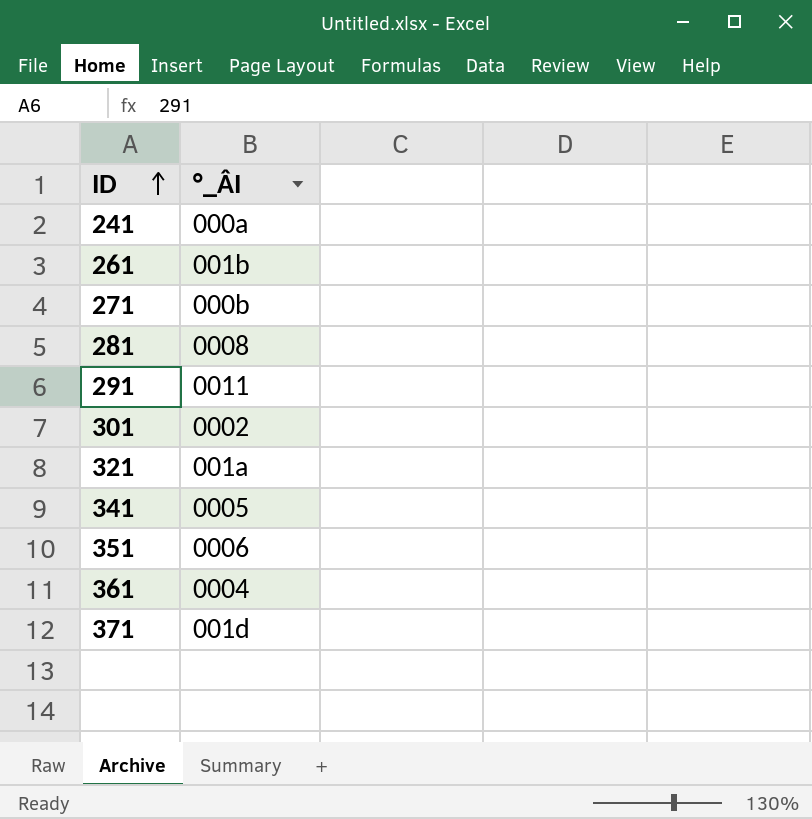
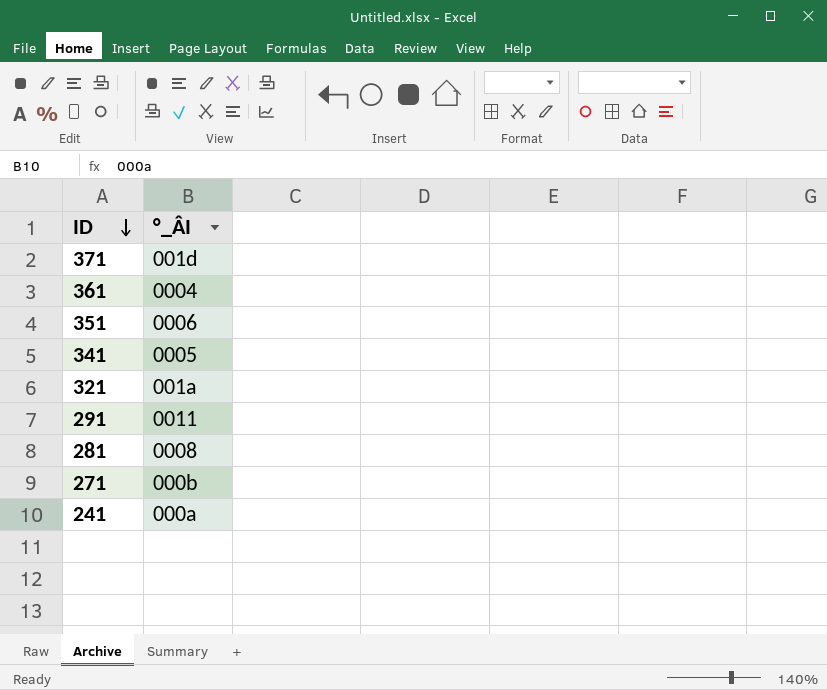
row order: ID ascending -> ID descending
row 261: 001b -> none
row 301: 0002 -> none

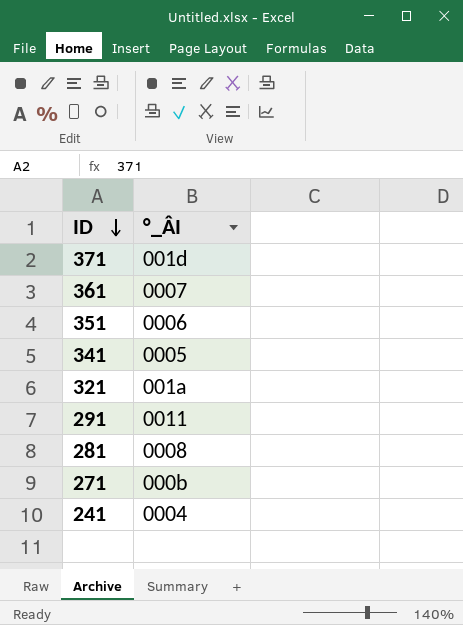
361 | °_ÂI: 0004 -> 0007
241 | °_ÂI: 000a -> 0004

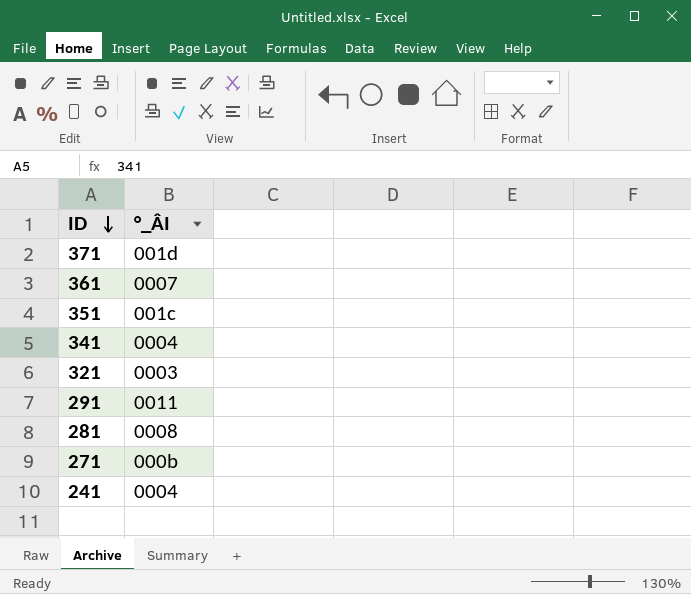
351 | °_ÂI: 0006 -> 001c
341 | °_ÂI: 0005 -> 0004
321 | °_ÂI: 001a -> 0003

